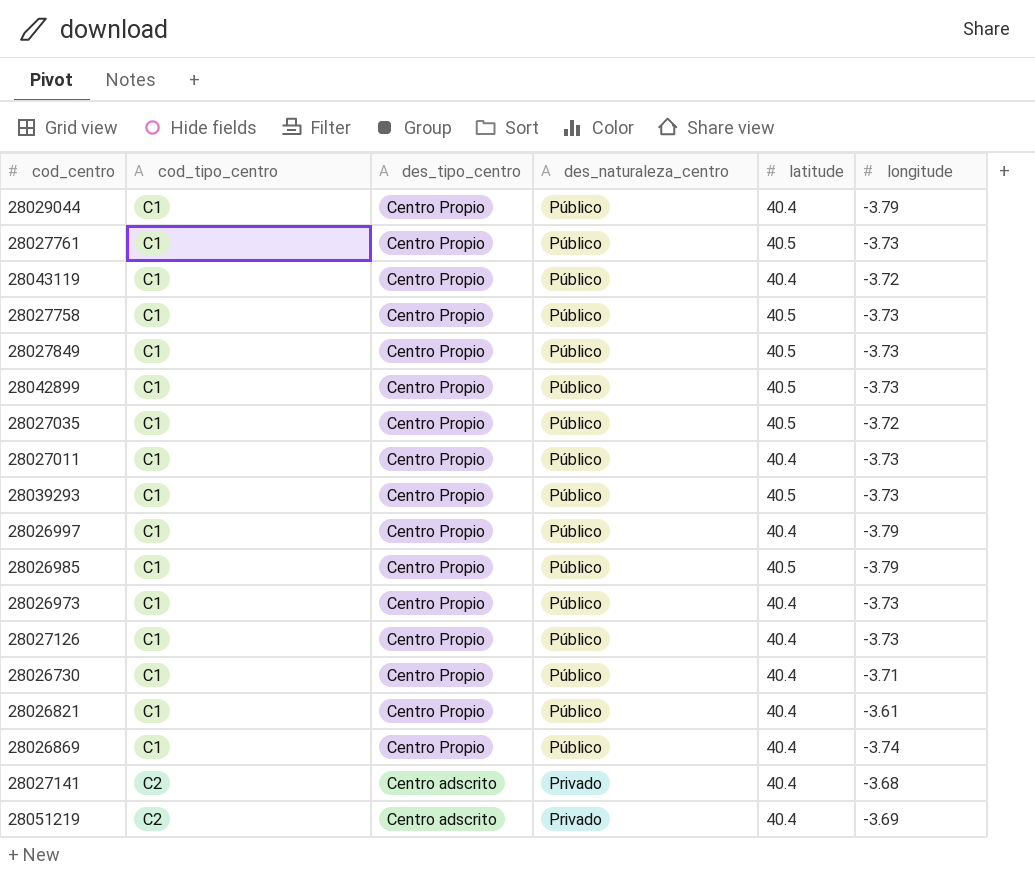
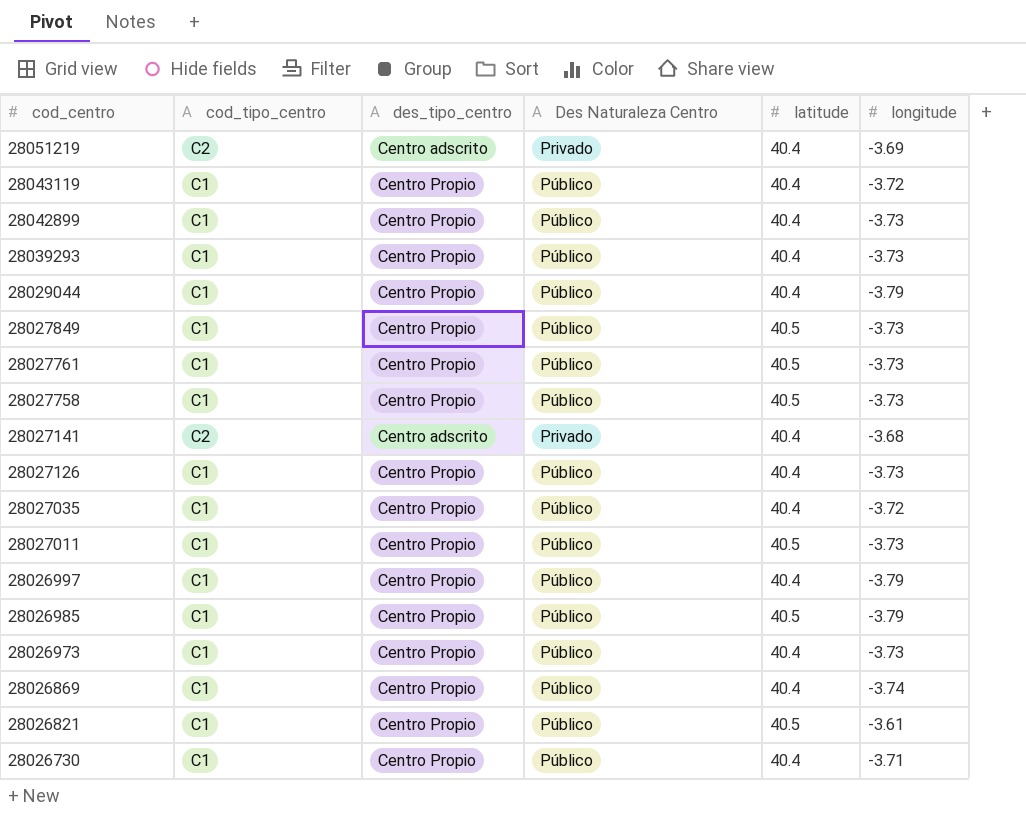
row order: cod_tipo_centro ascending -> cod_centro descending
column name: des_naturaleza_centro -> Des Naturaleza Centro
28042899 | latitude: 40.5 -> 40.4
28039293 | latitude: 40.5 -> 40.4
28027035 | latitude: 40.5 -> 40.4
28027011 | latitude: 40.4 -> 40.5
28026821 | latitude: 40.4 -> 40.5

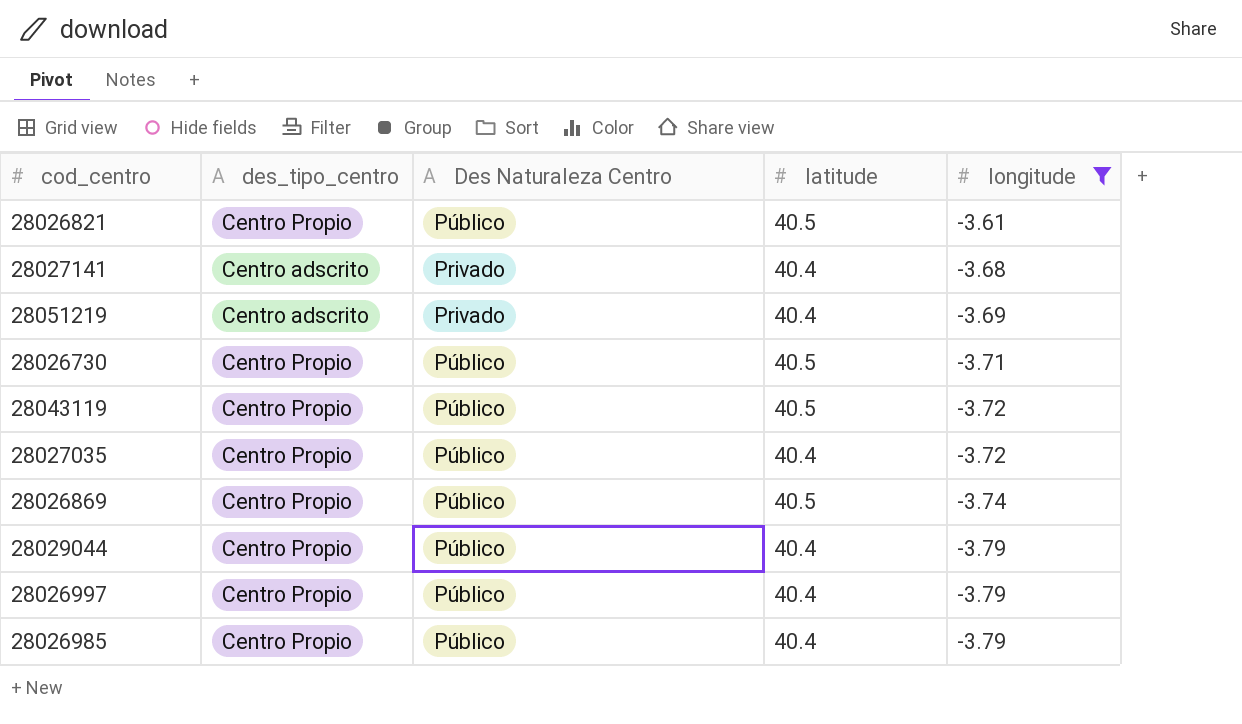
filter: none -> longitude != -3.73
row order: cod_centro descending -> longitude descending
column cod_tipo_centro | position: 2 -> none
28026730 | latitude: 40.4 -> 40.5
28043119 | latitude: 40.4 -> 40.5
28026869 | latitude: 40.4 -> 40.5
28026985 | latitude: 40.5 -> 40.4

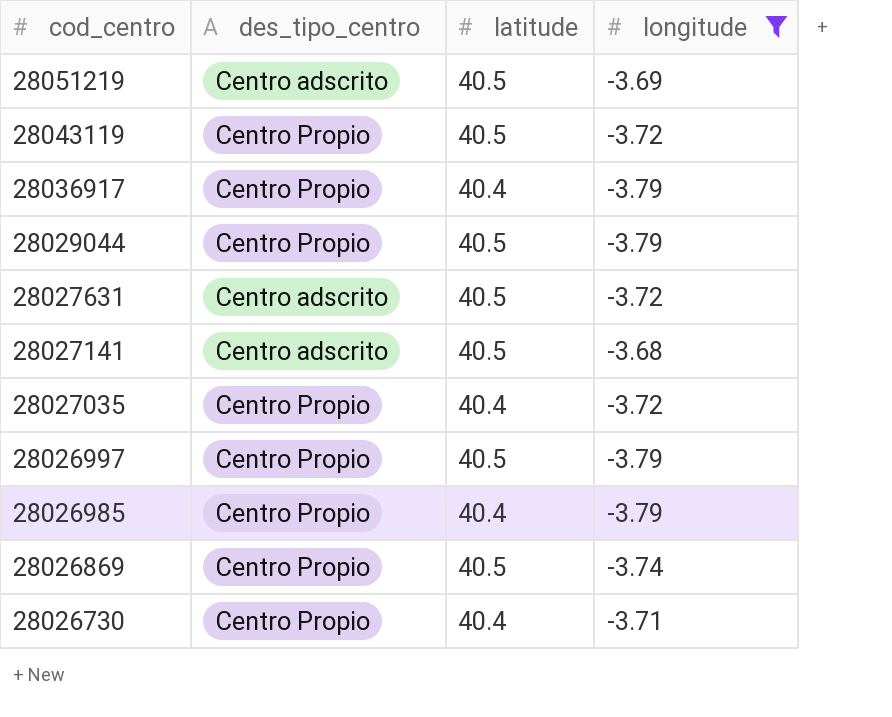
row order: longitude descending -> cod_centro descending
column Des Naturaleza Centro | position: 3 -> none
row 28026821: Centro Propio | Público | 40.5 | -3.61 -> none
28051219 | latitude: 40.4 -> 40.5
row 28036917: none -> Centro Propio | 40.4 | -3.79
28029044 | latitude: 40.4 -> 40.5
row 28027631: none -> Centro adscrito | 40.5 | -3.72
28027141 | latitude: 40.4 -> 40.5
28026997 | latitude: 40.4 -> 40.5
28026730 | latitude: 40.5 -> 40.4

